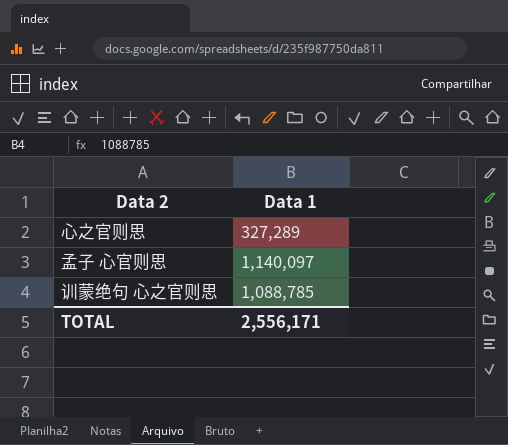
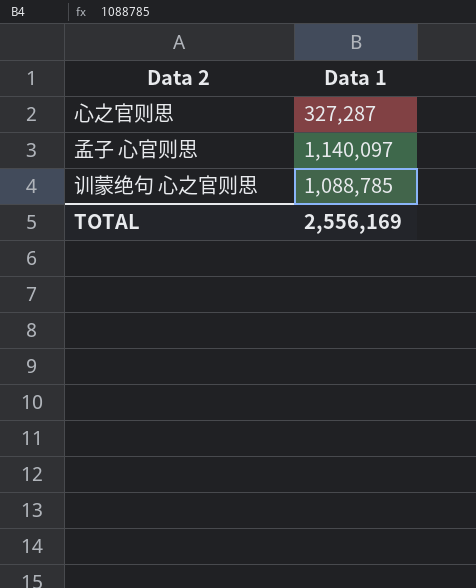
心之官则思 | Data 1: 327,289 -> 327,287
TOTAL | Data 1: 2,556,171 -> 2,556,169

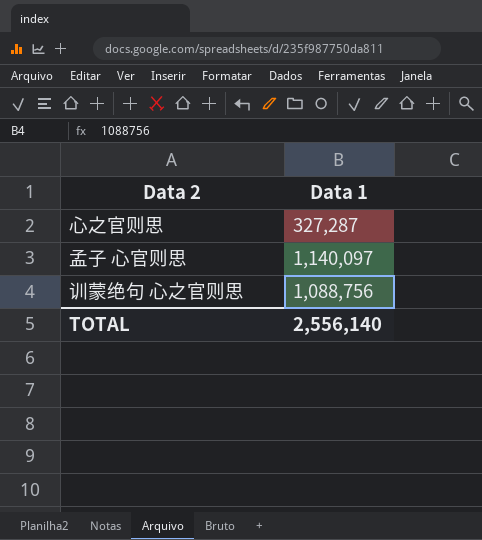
训蒙绝句 心之官则思 | Data 1: 1,088,785 -> 1,088,756
TOTAL | Data 1: 2,556,169 -> 2,556,140

